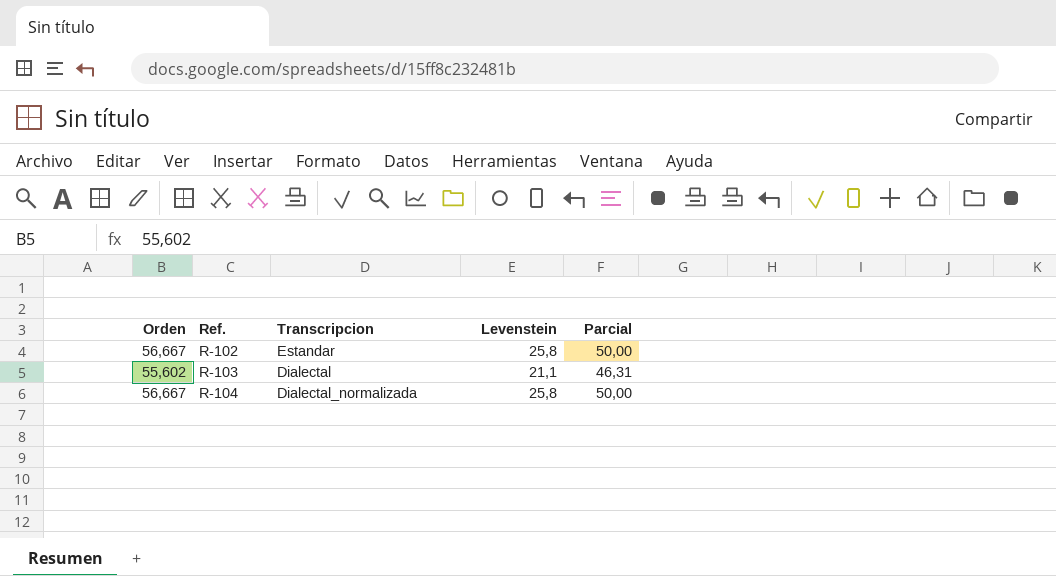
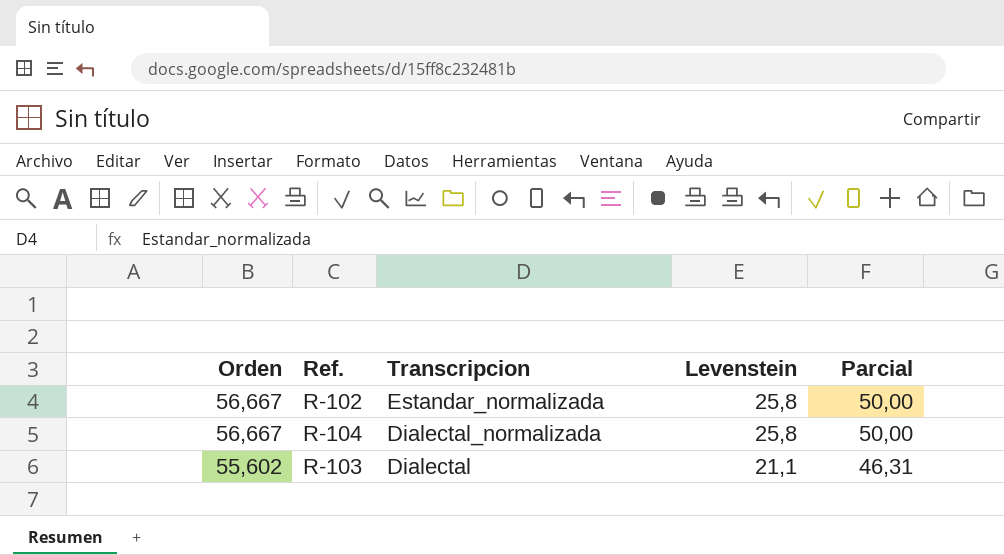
row order: Ref. ascending -> Orden descending
R-102 | Transcripcion: Estandar -> Estandar_normalizada

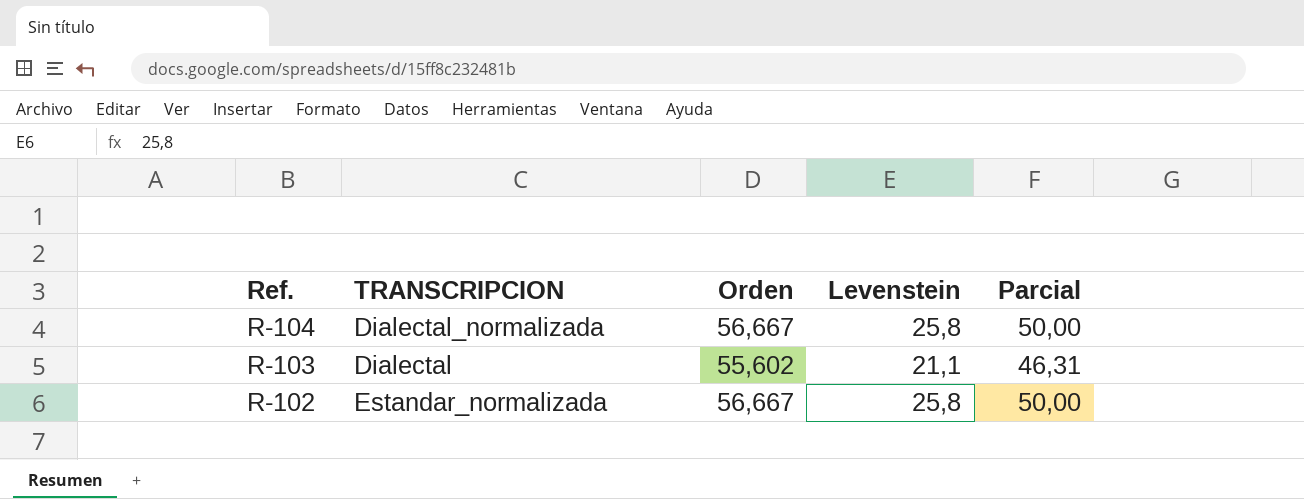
row order: Orden descending -> Ref. descending
column name: Transcripcion -> TRANSCRIPCION
column Orden | position: 1 -> 3

